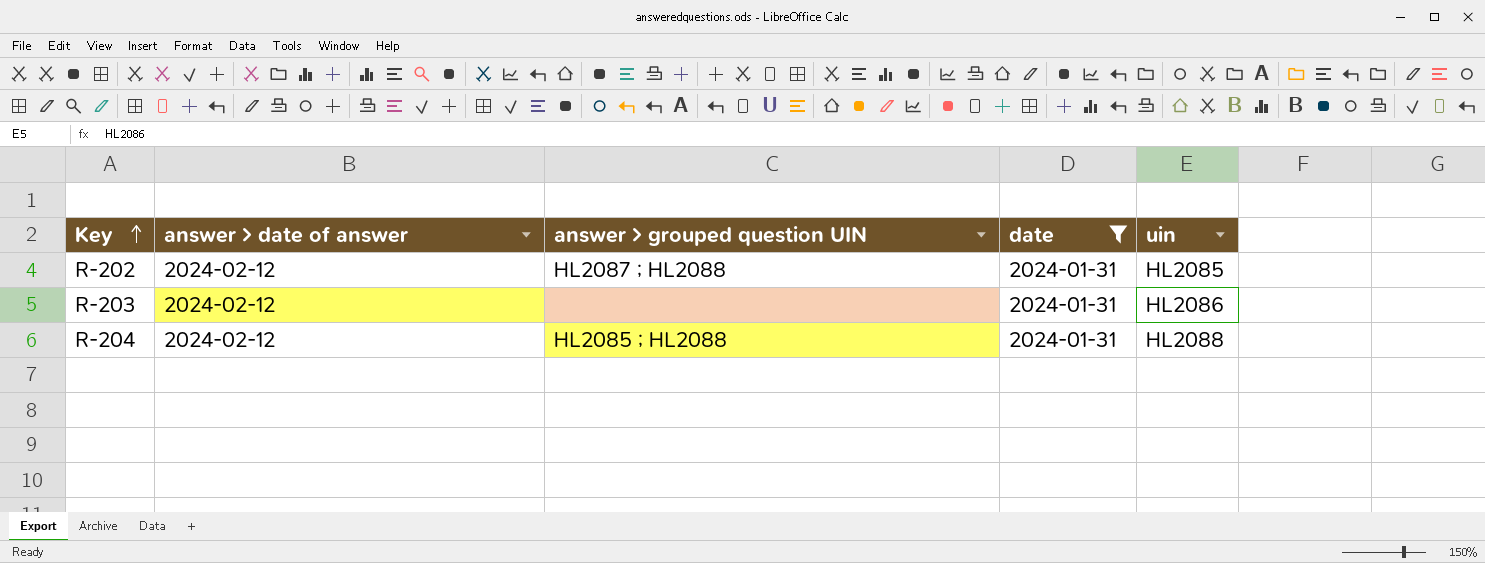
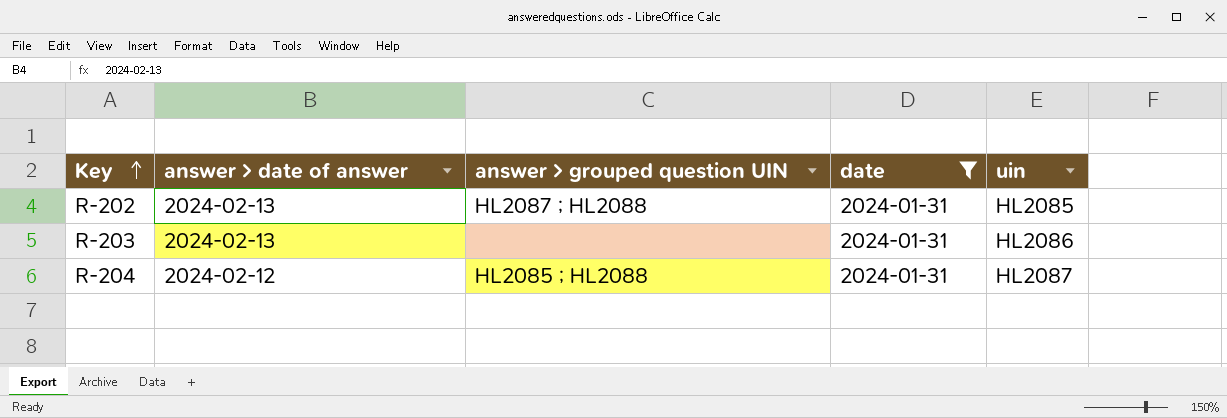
R-202 | answer > date of answer: 2024-02-12 -> 2024-02-13
R-203 | answer > date of answer: 2024-02-12 -> 2024-02-13
R-204 | uin: HL2088 -> HL2087

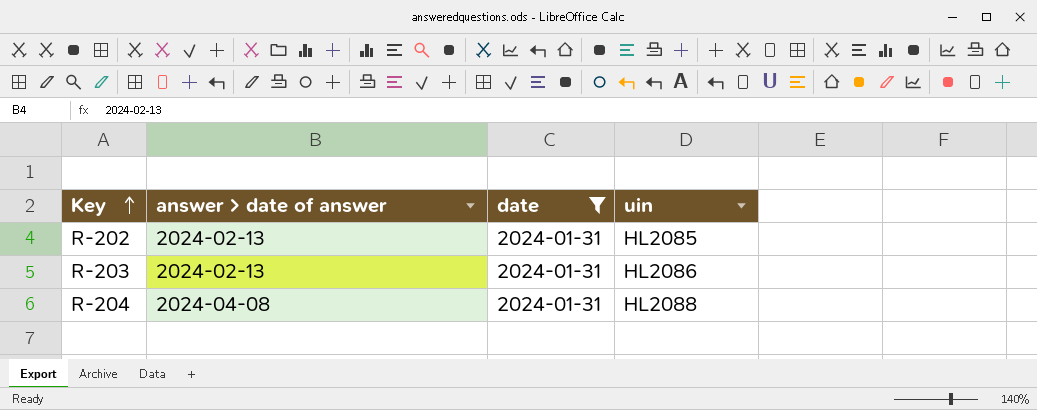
column answer > grouped question UIN | position: 3 -> none
R-204 | answer > date of answer: 2024-02-12 -> 2024-04-08
R-204 | uin: HL2087 -> HL2088

